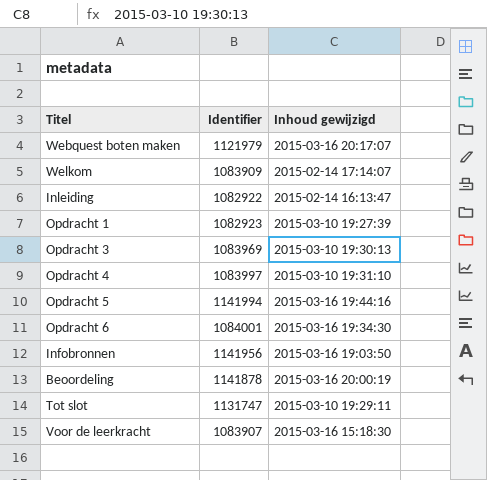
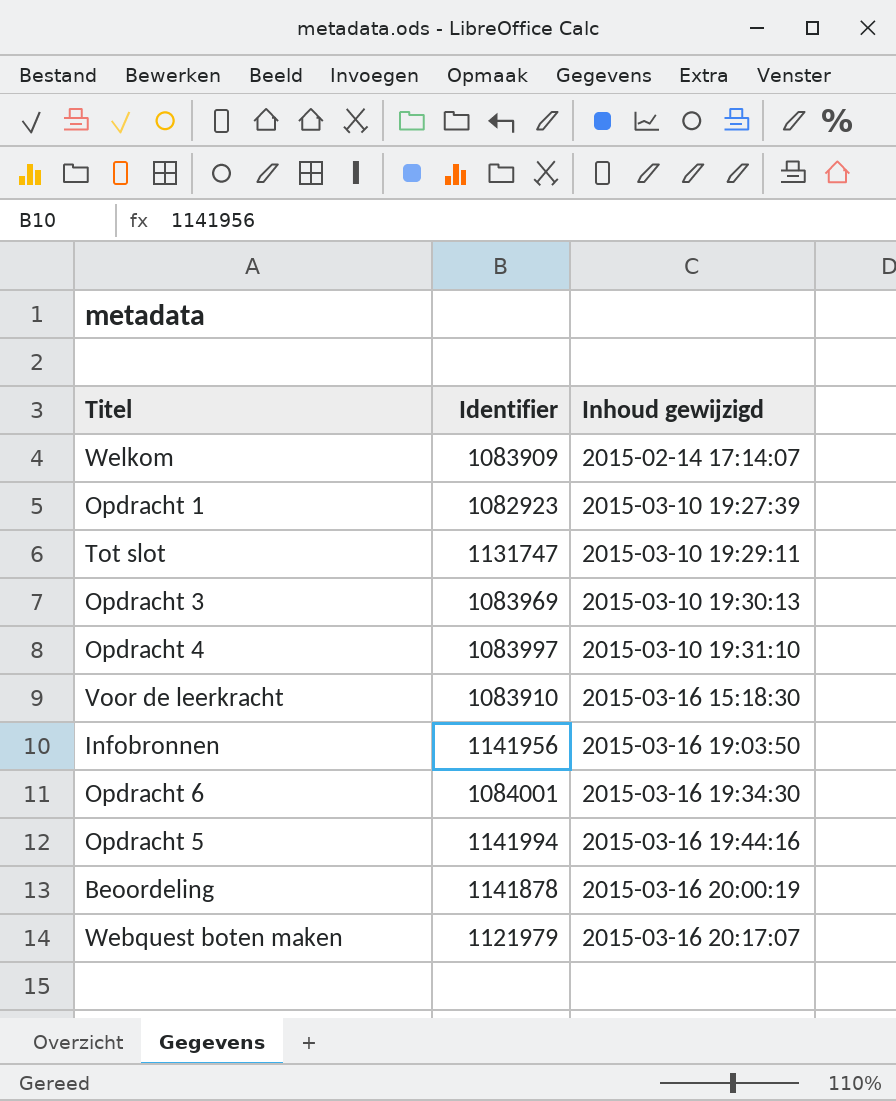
row order: none -> Inhoud gewijzigd ascending
row Inleiding: 1082922 | 2015-02-14 16:13:47 -> none
Voor de leerkracht | Identifier: 1083907 -> 1083910

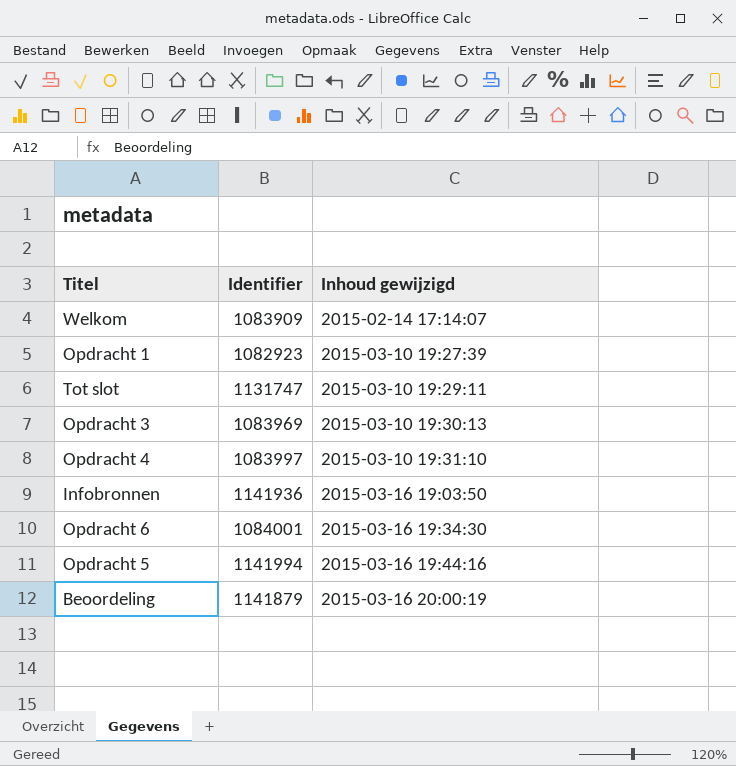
row Voor de leerkracht: 1083910 | 2015-03-16 15:18:30 -> none
row Webquest boten maken: 1121979 | 2015-03-16 20:17:07 -> none
Infobronnen | Identifier: 1141956 -> 1141936
Beoordeling | Identifier: 1141878 -> 1141879

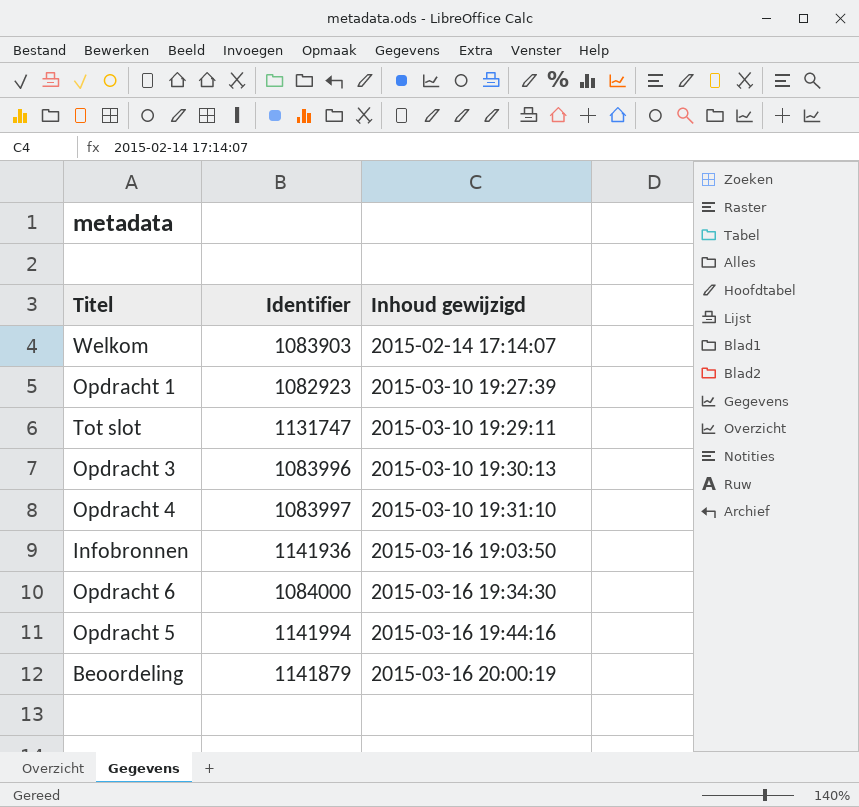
Welkom | Identifier: 1083909 -> 1083903
Opdracht 3 | Identifier: 1083969 -> 1083996
Opdracht 6 | Identifier: 1084001 -> 1084000

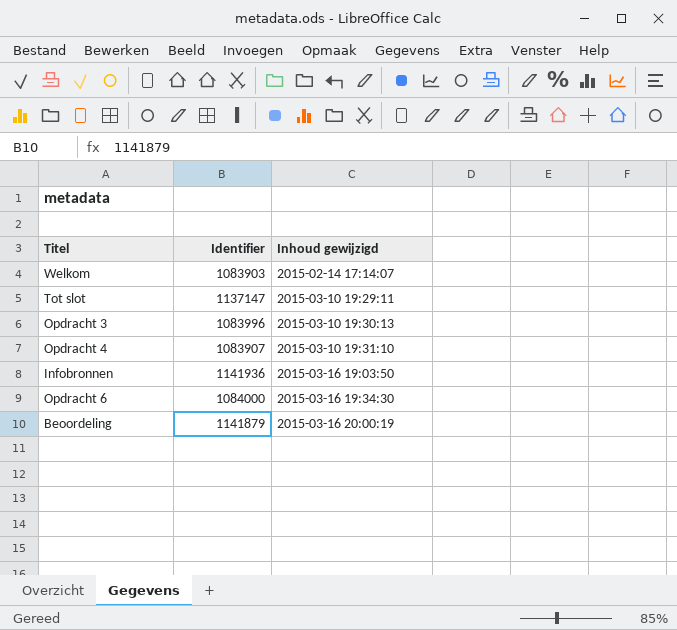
row Opdracht 1: 1082923 | 2015-03-10 19:27:39 -> none
row Opdracht 5: 1141994 | 2015-03-16 19:44:16 -> none
Tot slot | Identifier: 1131747 -> 1137147
Opdracht 4 | Identifier: 1083997 -> 1083907

